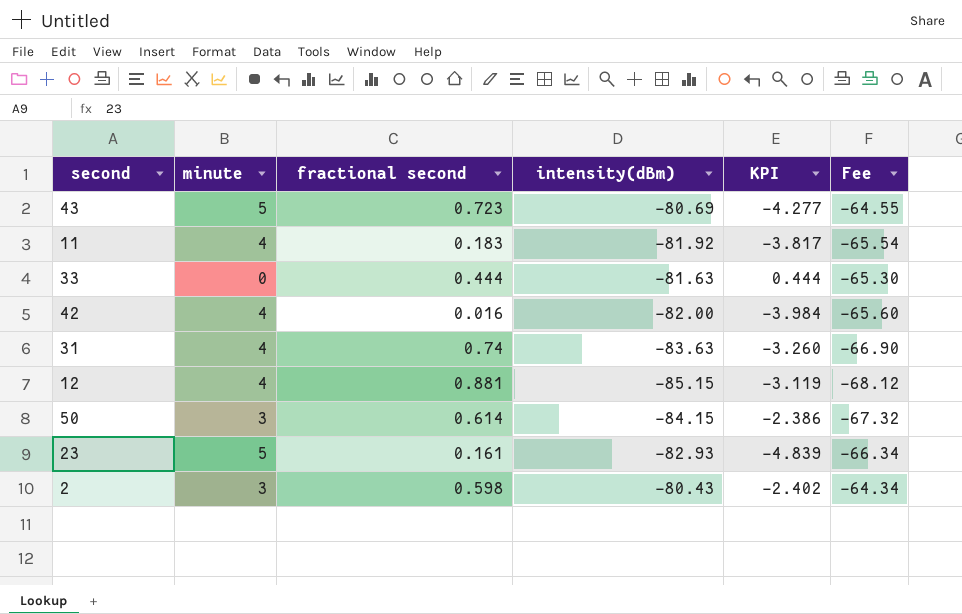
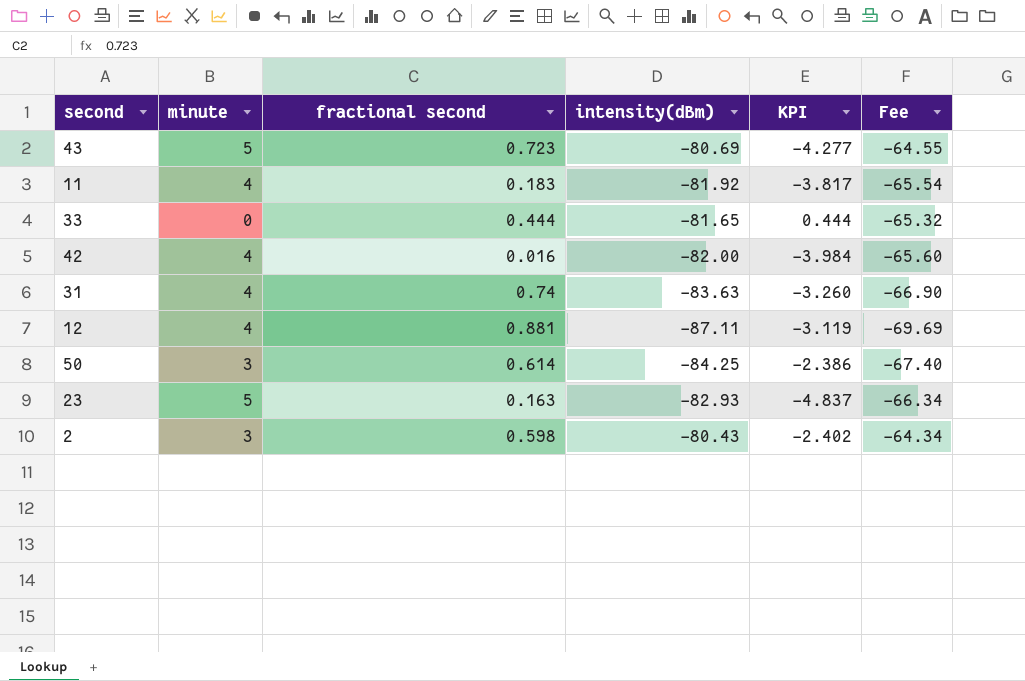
33 | intensity(dBm): -81.63 -> -81.65
33 | Fee: -65.30 -> -65.32
12 | intensity(dBm): -85.15 -> -87.11
12 | Fee: -68.12 -> -69.69
50 | intensity(dBm): -84.15 -> -84.25
50 | Fee: -67.32 -> -67.40
23 | fractional second: 0.161 -> 0.163
23 | KPI: -4.839 -> -4.837

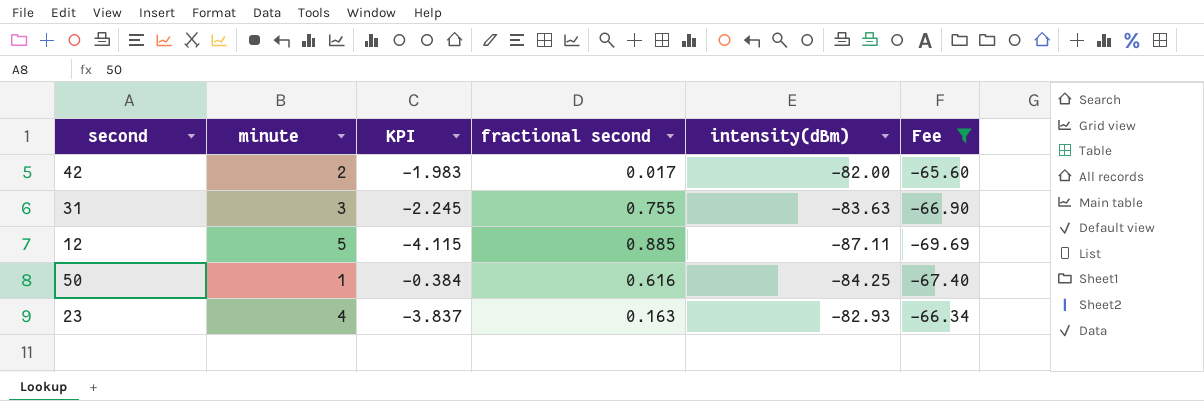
filter: none -> Fee <= -65.60
column KPI | position: 5 -> 3
42 | minute: 4 -> 2
42 | KPI: -3.984 -> -1.983
42 | fractional second: 0.016 -> 0.017
31 | minute: 4 -> 3
31 | KPI: -3.260 -> -2.245
31 | fractional second: 0.74 -> 0.755
12 | minute: 4 -> 5
12 | KPI: -3.119 -> -4.115
12 | fractional second: 0.881 -> 0.885
50 | minute: 3 -> 1
50 | KPI: -2.386 -> -0.384
50 | fractional second: 0.614 -> 0.616
23 | minute: 5 -> 4
23 | KPI: -4.837 -> -3.837

